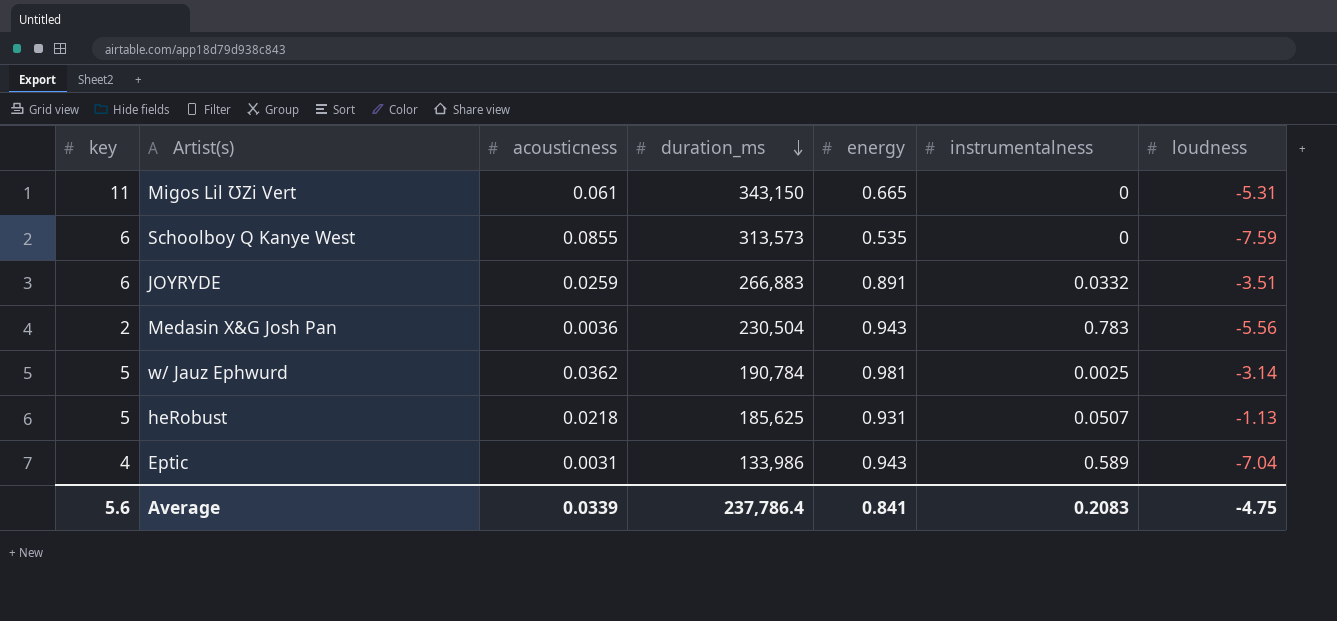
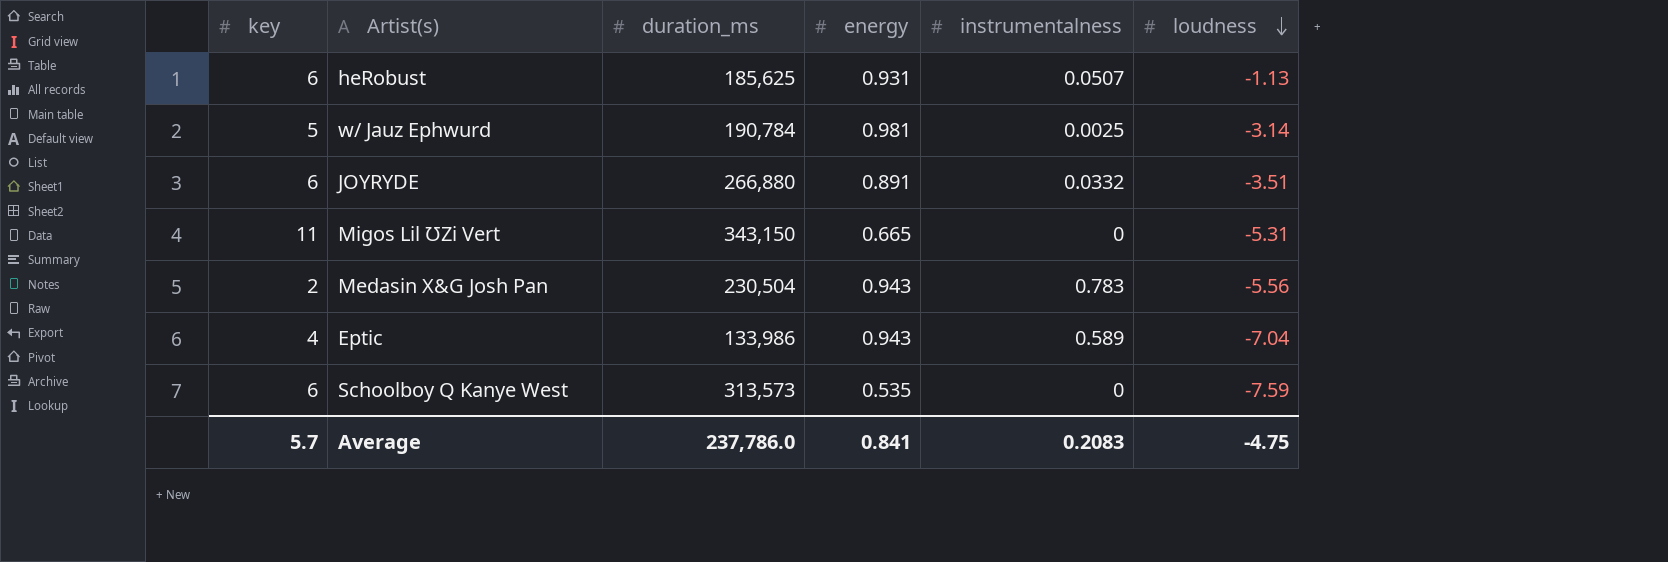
row order: duration_ms descending -> loudness descending
column acousticness | position: 3 -> none
heRobust | key: 5 -> 6
JOYRYDE | duration_ms: 266,883 -> 266,880
Average | key: 5.6 -> 5.7
Average | duration_ms: 237,786.4 -> 237,786.0

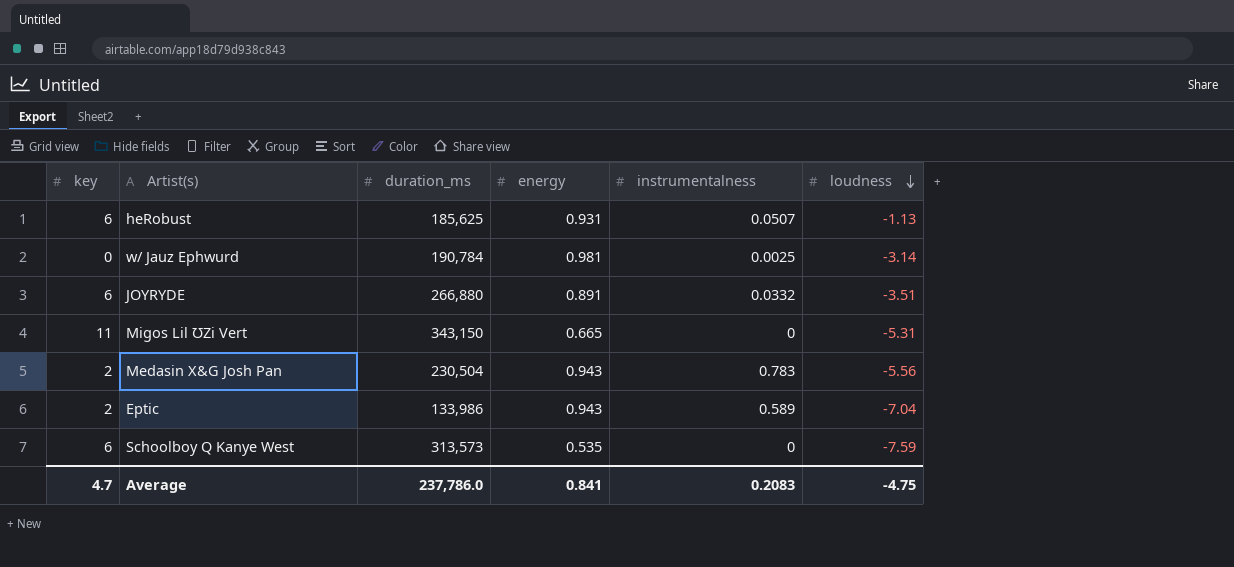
w/ Jauz Ephwurd | key: 5 -> 0
Eptic | key: 4 -> 2
Average | key: 5.7 -> 4.7

